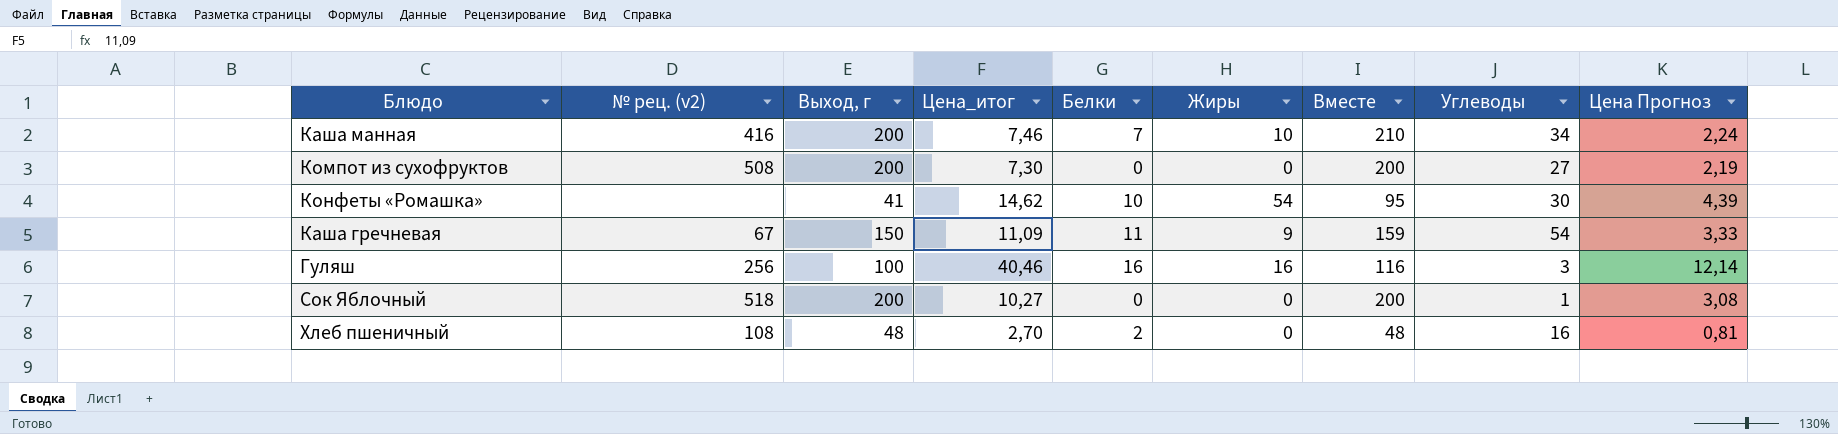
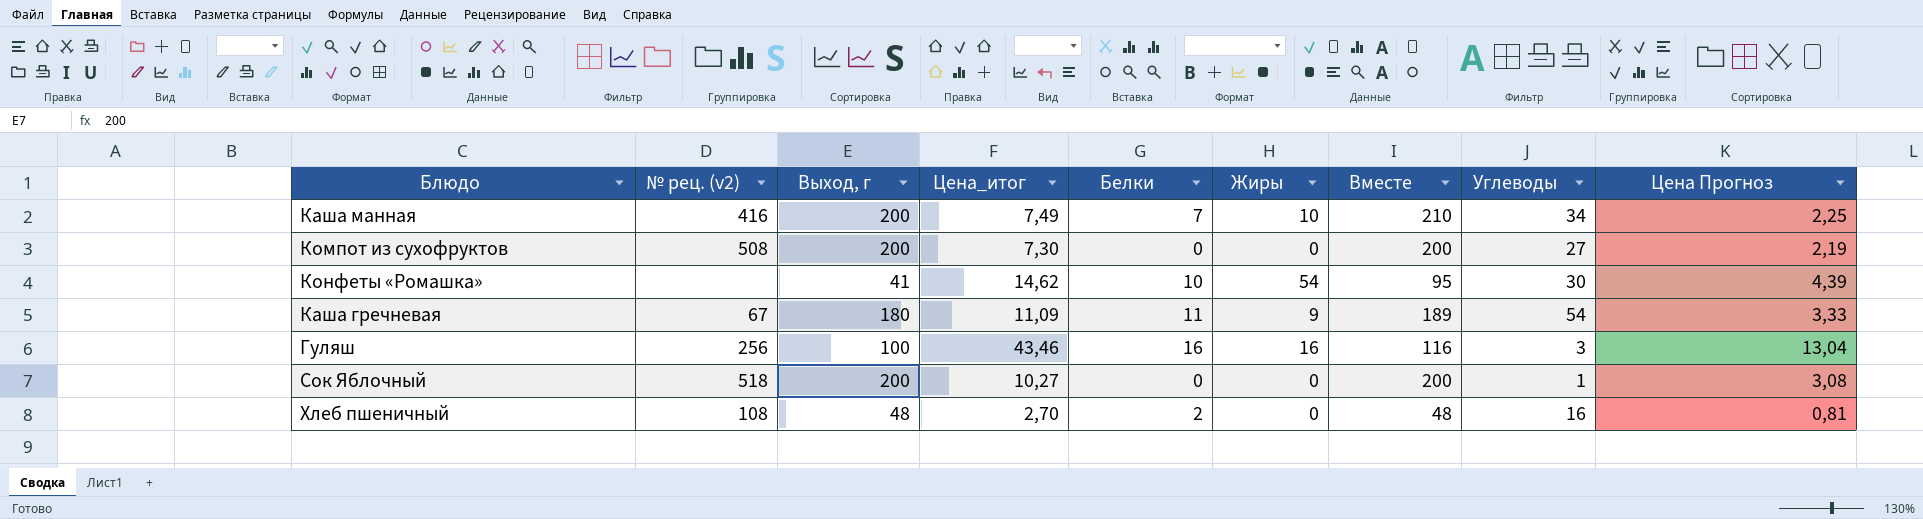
Каша манная | Цена_итог: 7,46 -> 7,49
Каша манная | Цена Прогноз: 2,24 -> 2,25
Каша гречневая | Выход, г: 150 -> 180
Каша гречневая | Вместе: 159 -> 189
Гуляш | Цена_итог: 40,46 -> 43,46
Гуляш | Цена Прогноз: 12,14 -> 13,04

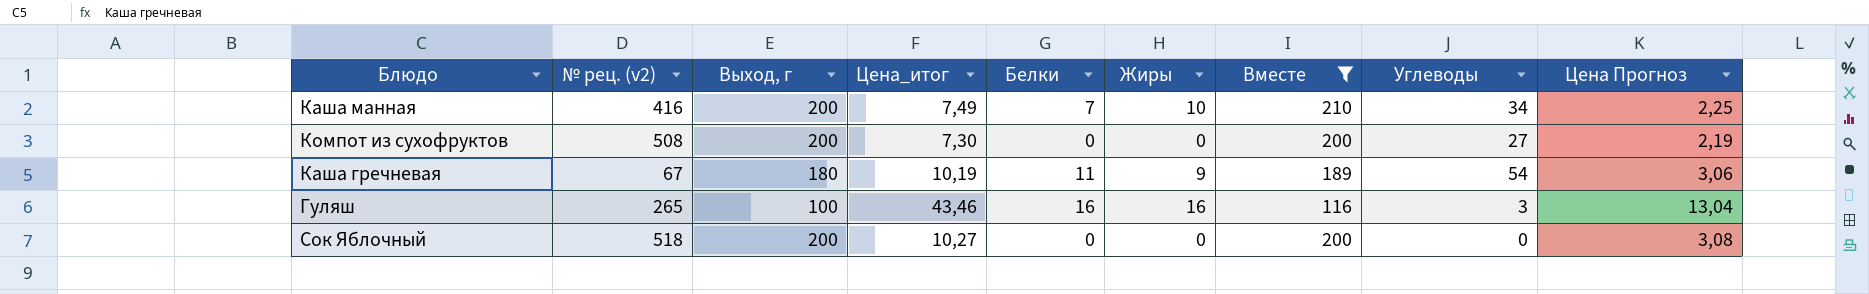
filter: none -> Вместе >= 116
Каша гречневая | Цена_итог: 11,09 -> 10,19
Каша гречневая | Цена Прогноз: 3,33 -> 3,06
Гуляш | № рец. (v2): 256 -> 265
Сок Яблочный | Углеводы: 1 -> 0

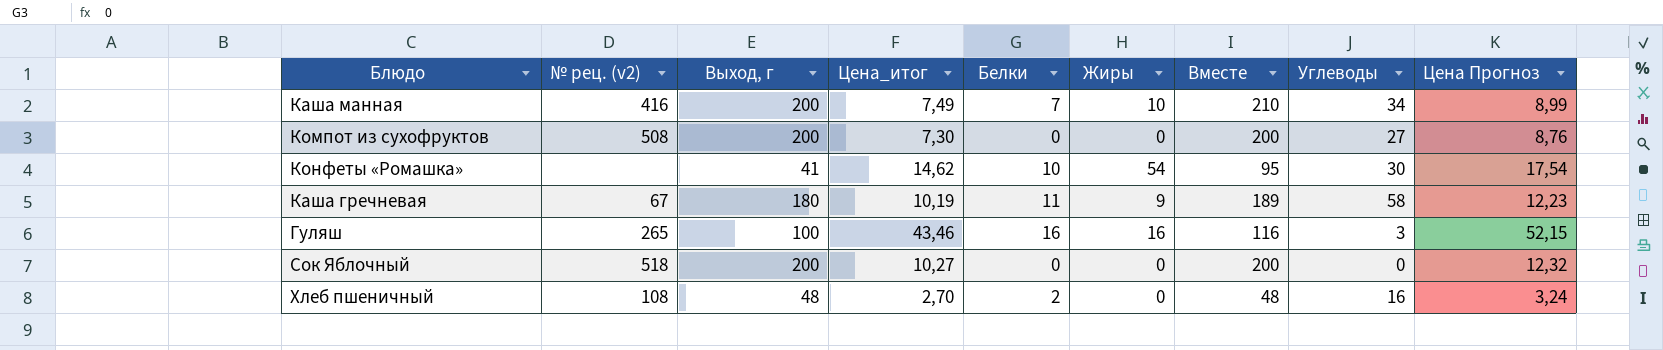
filter: Вместе >= 116 -> none
column Цена Прогноз | formula: [Цена_итог] * 0,3 -> [Цена_итог] * 1,2
Каша гречневая | Углеводы: 54 -> 58

